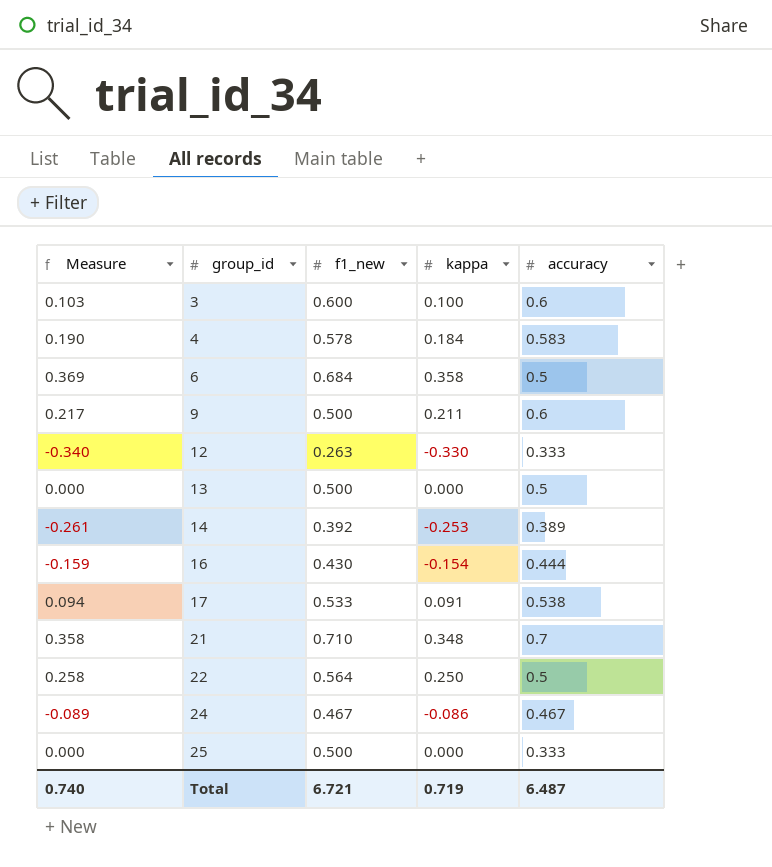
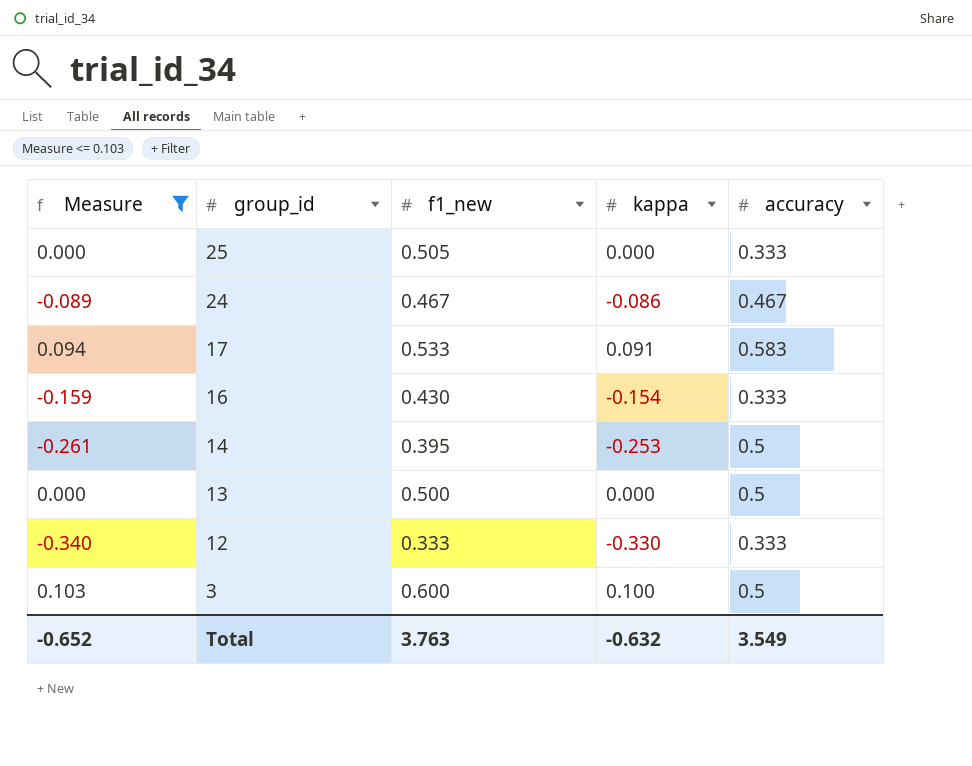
filter: none -> Measure <= 0.103
row order: group_id ascending -> group_id descending
25 | f1_new: 0.500 -> 0.505
17 | accuracy: 0.538 -> 0.583
16 | accuracy: 0.444 -> 0.333
14 | f1_new: 0.392 -> 0.395
14 | accuracy: 0.389 -> 0.5
12 | f1_new: 0.263 -> 0.333
3 | accuracy: 0.6 -> 0.5
Total | Measure: 0.740 -> -0.652
Total | f1_new: 6.721 -> 3.763
Total | kappa: 0.719 -> -0.632
Total | accuracy: 6.487 -> 3.549

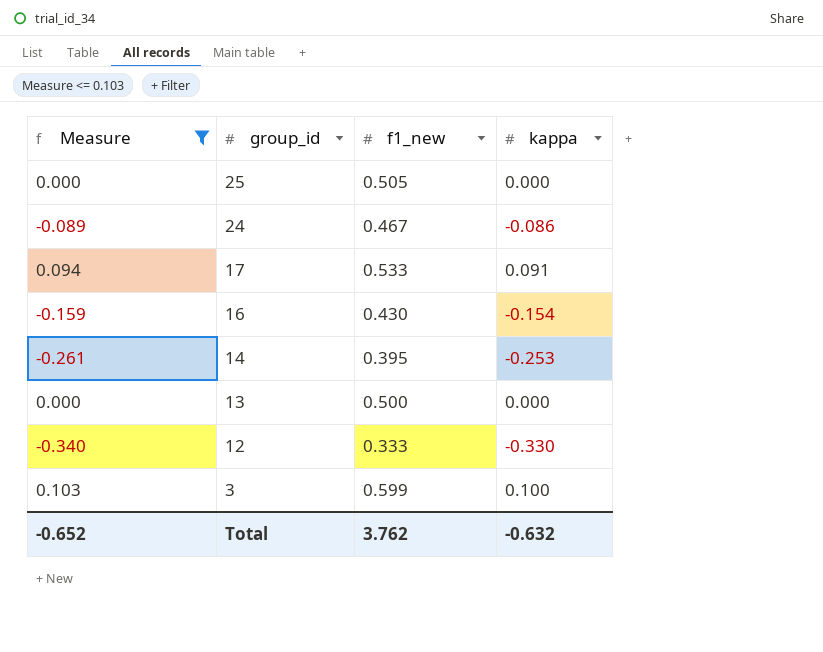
column accuracy | position: 5 -> none
3 | f1_new: 0.600 -> 0.599
Total | f1_new: 3.763 -> 3.762

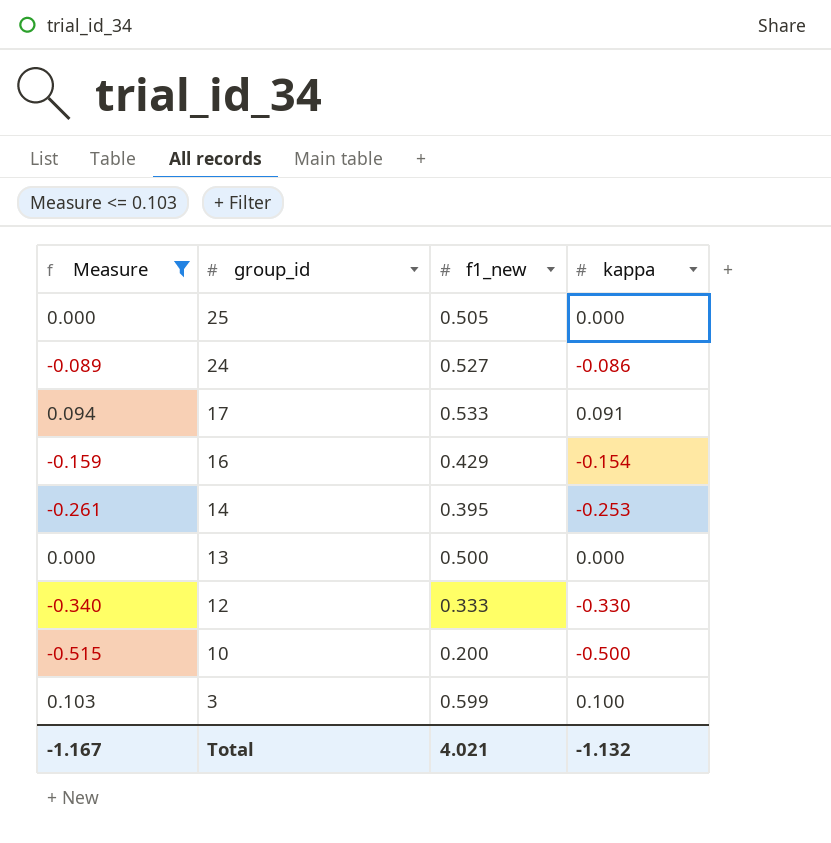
24 | f1_new: 0.467 -> 0.527
16 | f1_new: 0.430 -> 0.429
row 10: none -> -0.515 | 0.200 | -0.500
Total | Measure: -0.652 -> -1.167
Total | f1_new: 3.762 -> 4.021
Total | kappa: -0.632 -> -1.132

